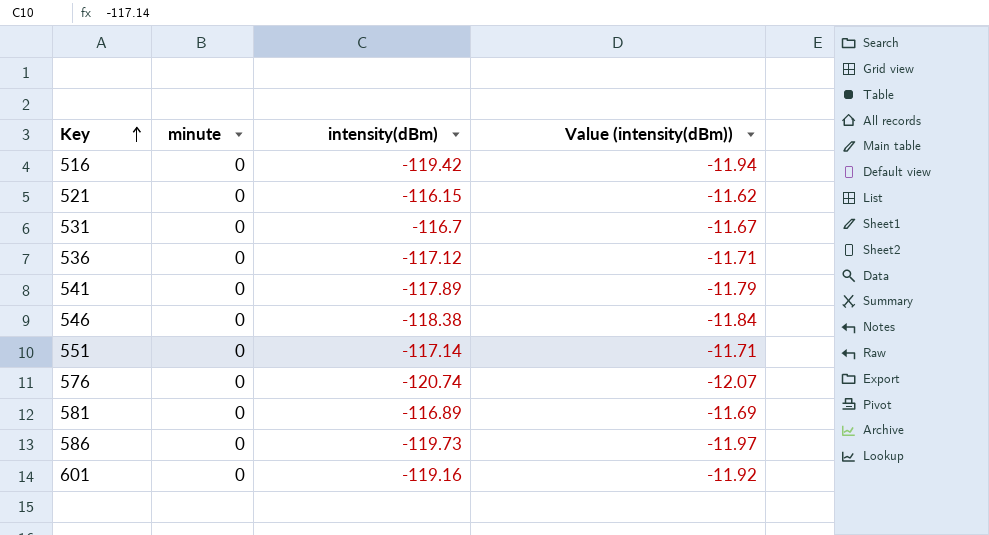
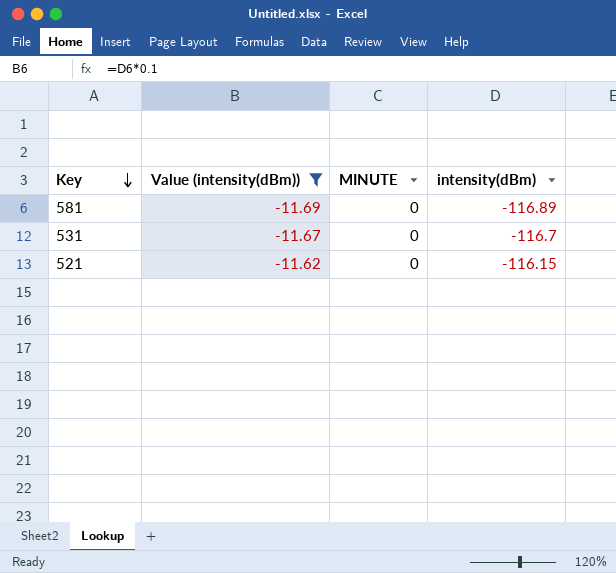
filter: none -> Value (intensity(dBm)) >= -11.69
row order: Key ascending -> Key descending
column Value (intensity(dBm)) | position: 4 -> 2
column name: minute -> MINUTE

